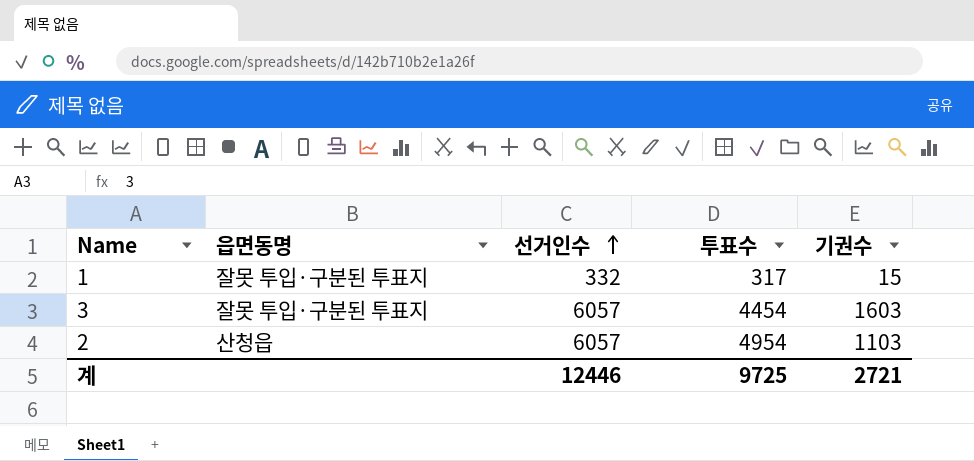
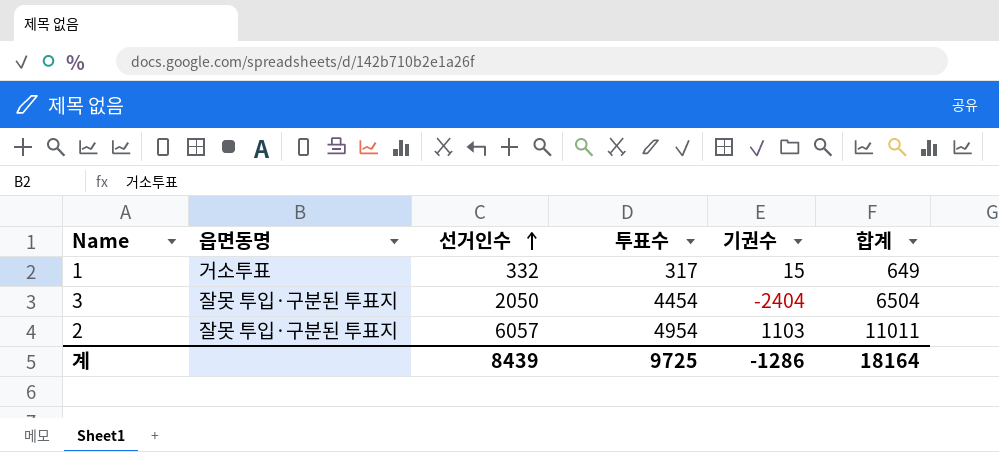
column 합계 | formula: none -> [선거인수] + [투표수]
1 | 읍면동명: 잘못 투입·구분된 투표지 -> 거소투표
3 | 선거인수: 6057 -> 2050
3 | 기권수: 1603 -> -2404
2 | 읍면동명: 산청읍 -> 잘못 투입·구분된 투표지
계 | 선거인수: 12446 -> 8439
계 | 기권수: 2721 -> -1286

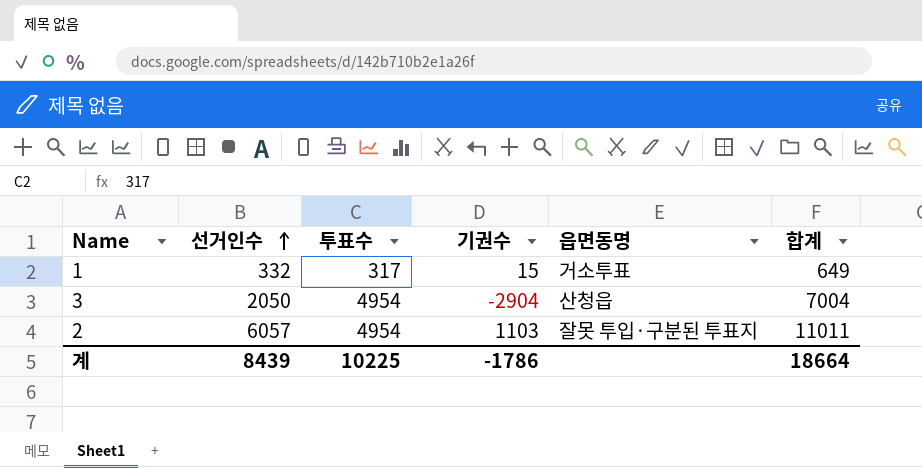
column 읍면동명 | position: 2 -> 5
3 | 투표수: 4454 -> 4954
3 | 기권수: -2404 -> -2904
3 | 읍면동명: 잘못 투입·구분된 투표지 -> 산청읍
3 | 합계: 6504 -> 7004
계 | 투표수: 9725 -> 10225
계 | 기권수: -1286 -> -1786
계 | 합계: 18164 -> 18664

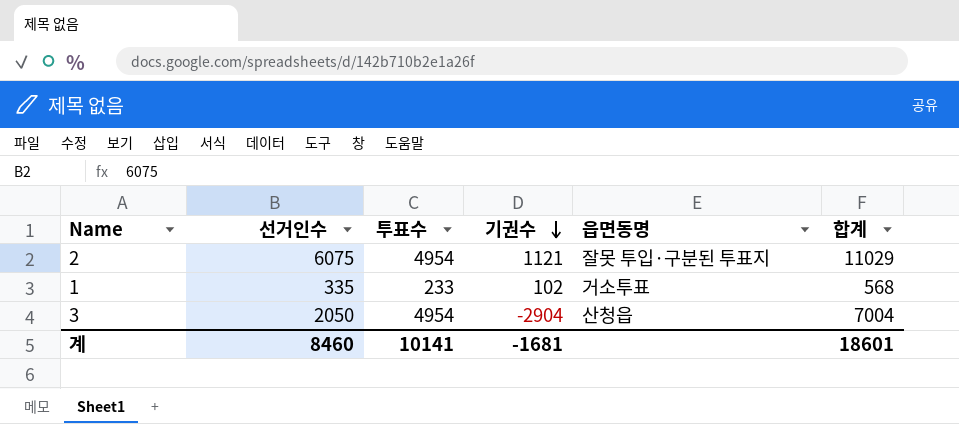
row order: 선거인수 ascending -> 기권수 descending
2 | 선거인수: 6057 -> 6075
2 | 기권수: 1103 -> 1121
2 | 합계: 11011 -> 11029
1 | 선거인수: 332 -> 335
1 | 투표수: 317 -> 233
1 | 기권수: 15 -> 102
1 | 합계: 649 -> 568
계 | 선거인수: 8439 -> 8460
계 | 투표수: 10225 -> 10141
계 | 기권수: -1786 -> -1681
계 | 합계: 18664 -> 18601

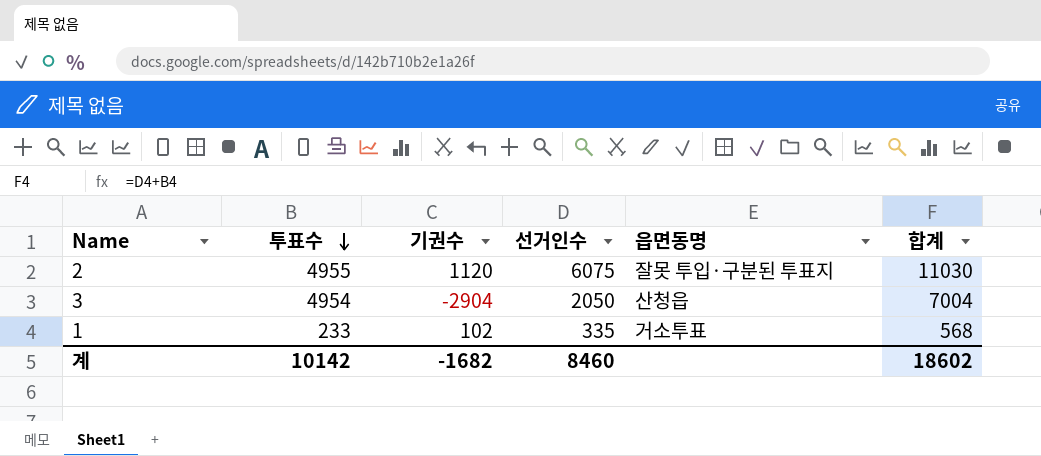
row order: 기권수 descending -> 투표수 descending
column 선거인수 | position: 2 -> 4
2 | 투표수: 4954 -> 4955
2 | 기권수: 1121 -> 1120
2 | 합계: 11029 -> 11030
계 | 투표수: 10141 -> 10142
계 | 기권수: -1681 -> -1682
계 | 합계: 18601 -> 18602

